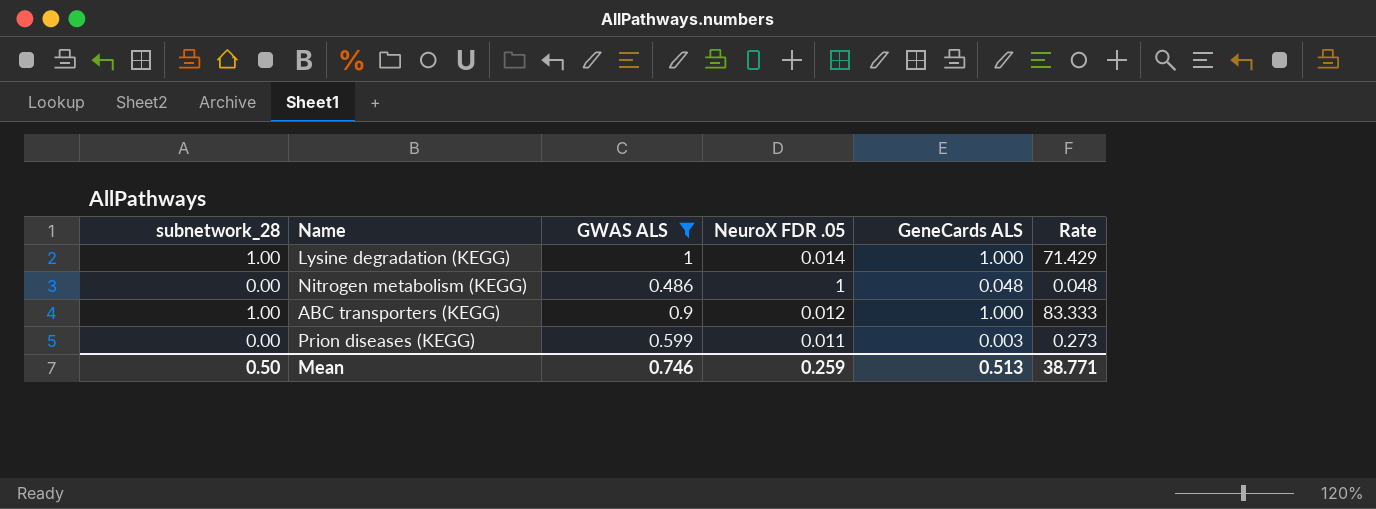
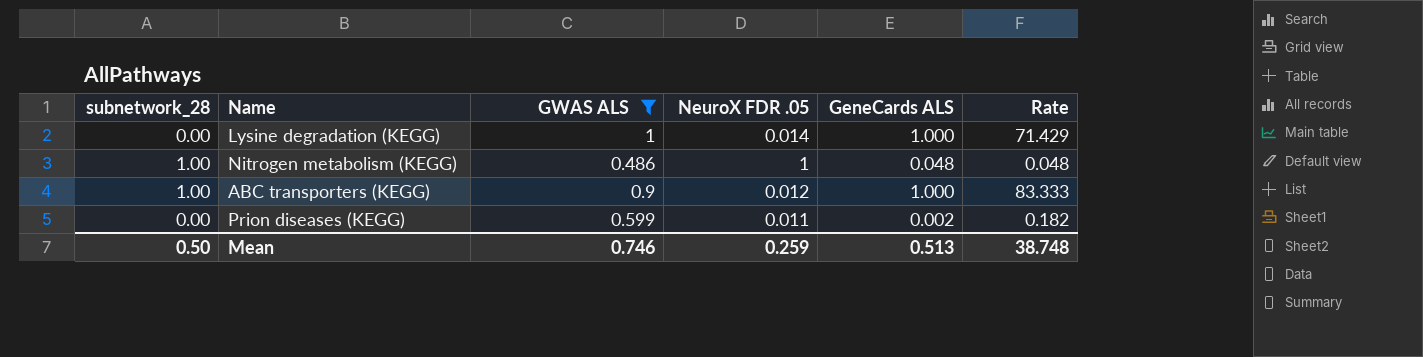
Lysine degradation (KEGG) | subnetwork_28: 1.00 -> 0.00
Nitrogen metabolism (KEGG) | subnetwork_28: 0.00 -> 1.00
Prion diseases (KEGG) | GeneCards ALS: 0.003 -> 0.002
Prion diseases (KEGG) | Rate: 0.273 -> 0.182
Mean | Rate: 38.771 -> 38.748

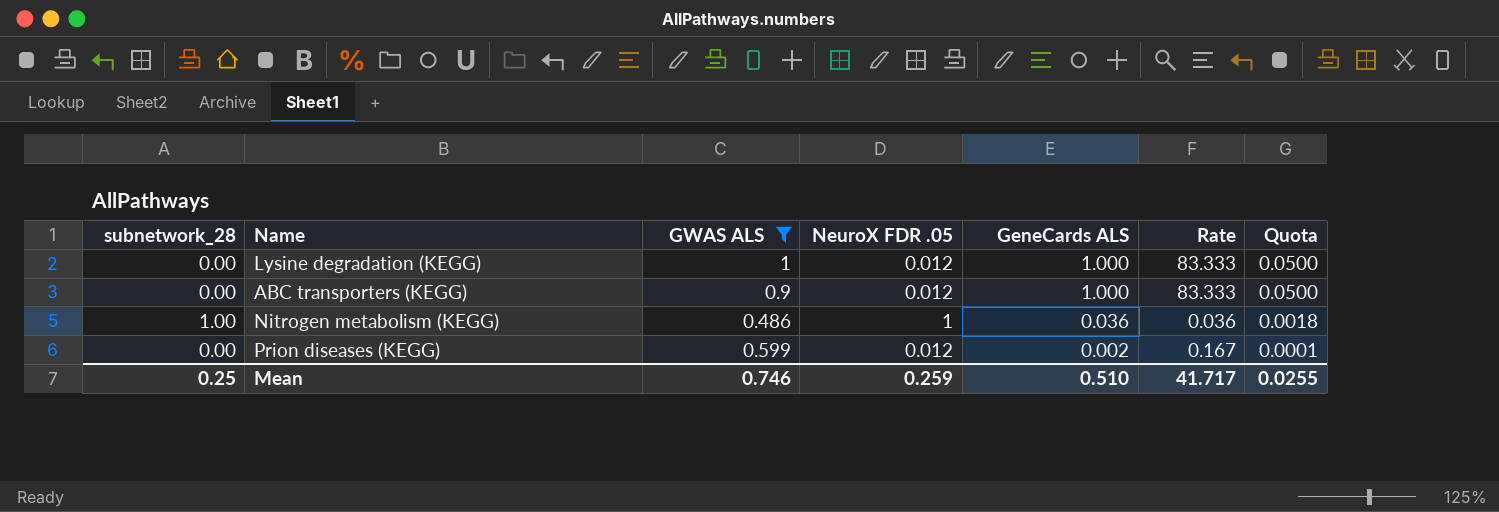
row order: none -> GeneCards ALS descending
column Quota | formula: none -> [GeneCards ALS] * 0.05
Lysine degradation (KEGG) | NeuroX FDR .05: 0.014 -> 0.012
Lysine degradation (KEGG) | Rate: 71.429 -> 83.333
ABC transporters (KEGG) | subnetwork_28: 1.00 -> 0.00
Nitrogen metabolism (KEGG) | GeneCards ALS: 0.048 -> 0.036
Nitrogen metabolism (KEGG) | Rate: 0.048 -> 0.036
Prion diseases (KEGG) | NeuroX FDR .05: 0.011 -> 0.012
Prion diseases (KEGG) | Rate: 0.182 -> 0.167
Mean | subnetwork_28: 0.50 -> 0.25
Mean | GeneCards ALS: 0.513 -> 0.510
Mean | Rate: 38.748 -> 41.717

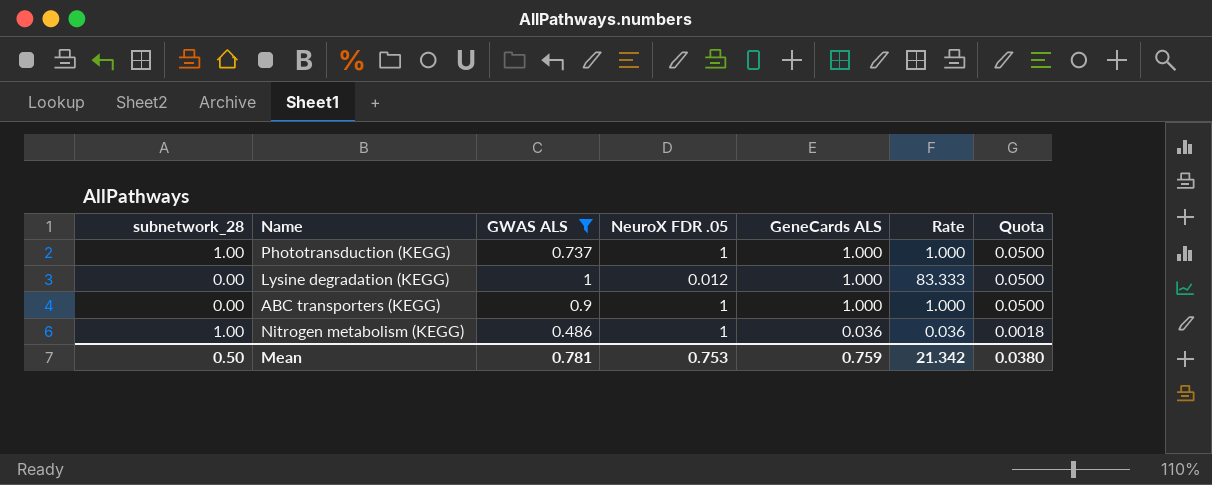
row Prion diseases (KEGG): 0.00 | 0.599 | 0.012 | 0.002 | 0.167 | 0.0001 -> none
row Phototransduction (KEGG): none -> 1.00 | 0.737 | 1 | 1.000 | 1.000 | 0.0500
ABC transporters (KEGG) | NeuroX FDR .05: 0.012 -> 1
ABC transporters (KEGG) | Rate: 83.333 -> 1.000
Mean | subnetwork_28: 0.25 -> 0.50
Mean | GWAS ALS: 0.746 -> 0.781
Mean | NeuroX FDR .05: 0.259 -> 0.753
Mean | GeneCards ALS: 0.510 -> 0.759
Mean | Rate: 41.717 -> 21.342
Mean | Quota: 0.0255 -> 0.0380

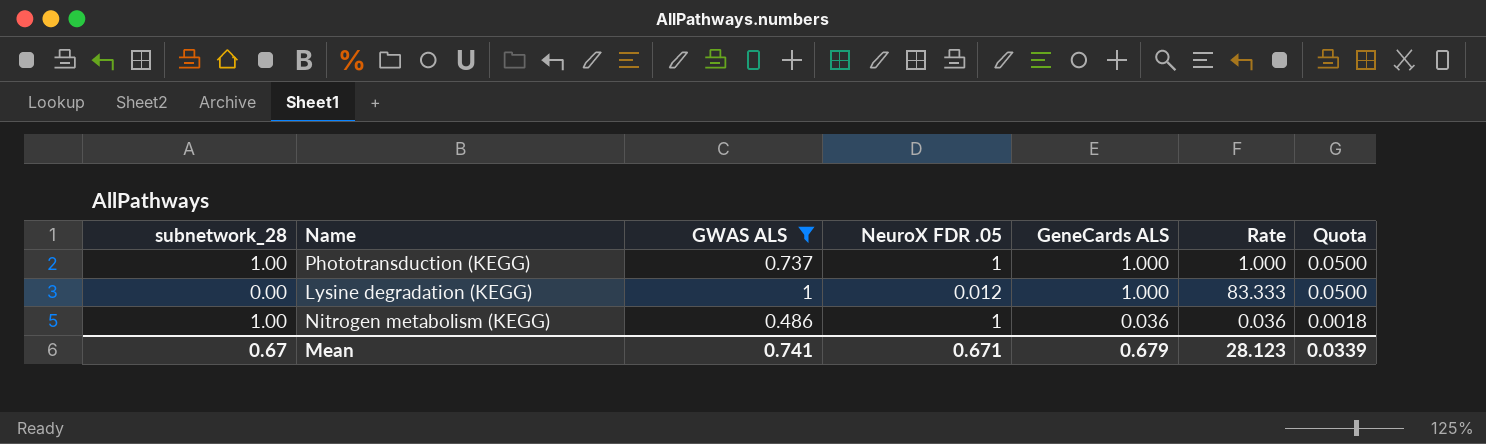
row ABC transporters (KEGG): 0.00 | 0.9 | 1 | 1.000 | 1.000 | 0.0500 -> none
Mean | subnetwork_28: 0.50 -> 0.67
Mean | GWAS ALS: 0.781 -> 0.741
Mean | NeuroX FDR .05: 0.753 -> 0.671
Mean | GeneCards ALS: 0.759 -> 0.679
Mean | Rate: 21.342 -> 28.123
Mean | Quota: 0.0380 -> 0.0339

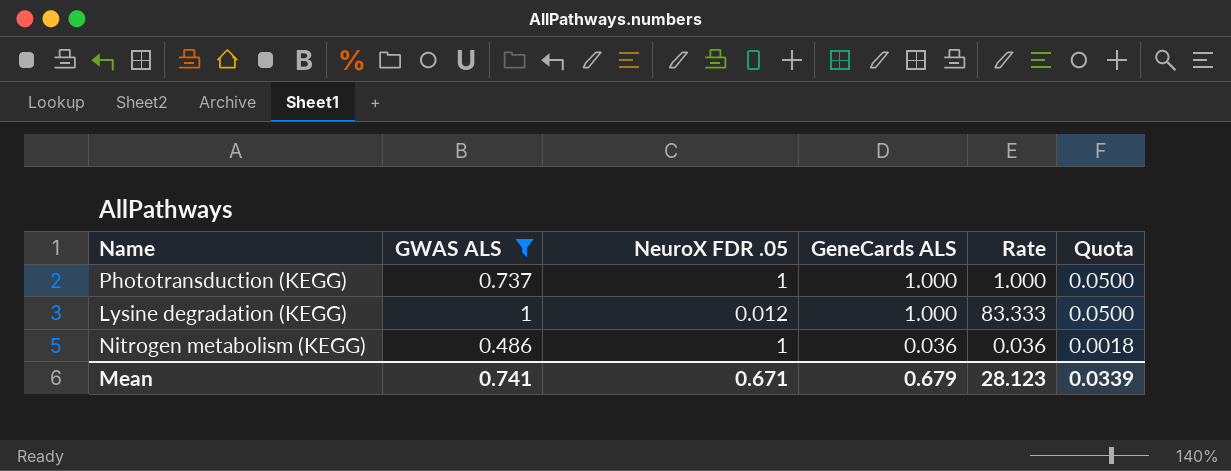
column subnetwork_28 | position: 1 -> none

